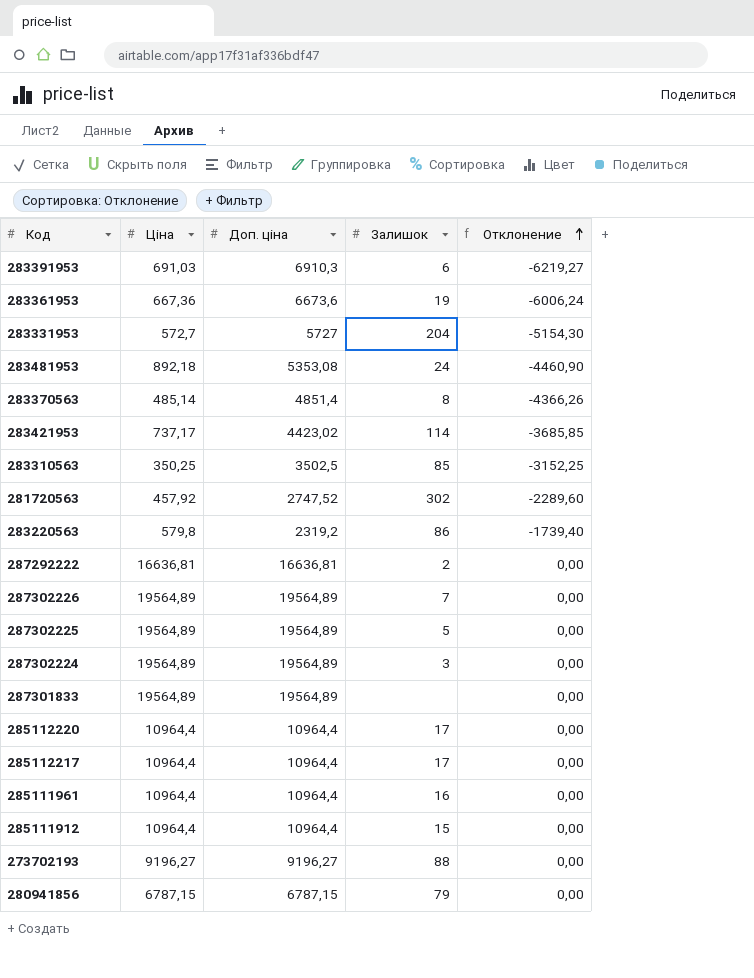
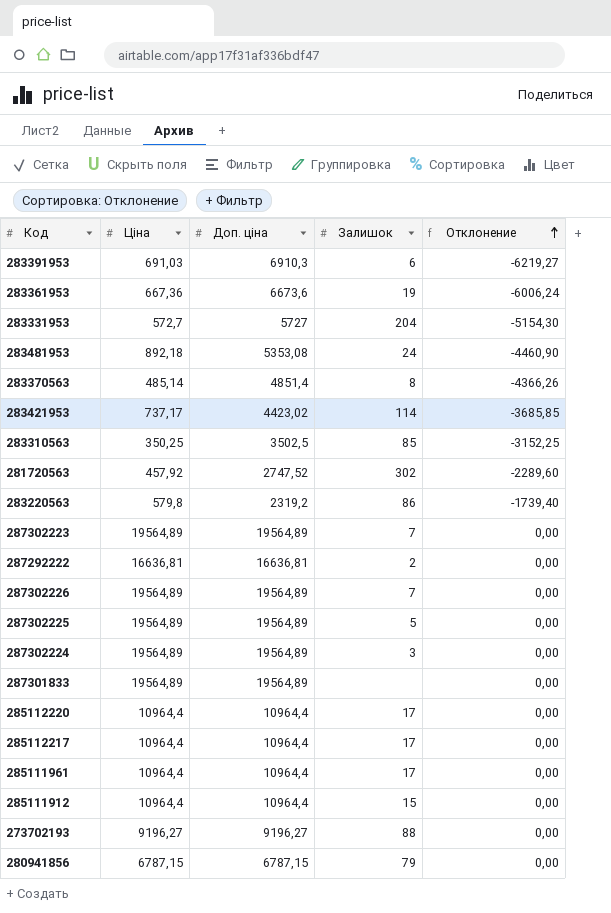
row 287302223: none -> 19564,89 | 19564,89 | 7 | 0,00
285111961 | Залишок: 16 -> 17

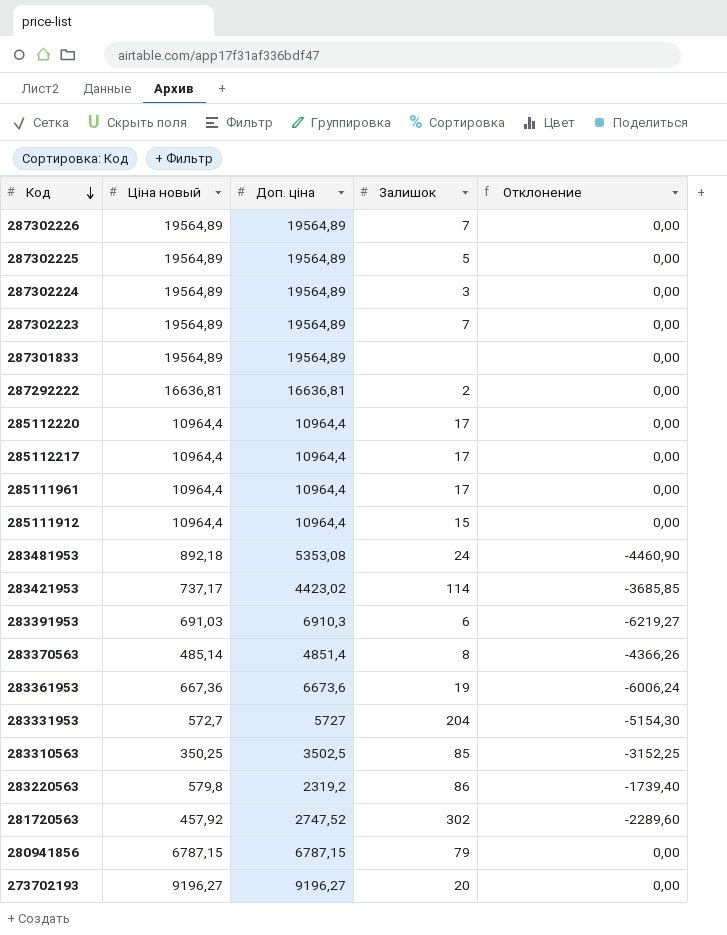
row order: Отклонение ascending -> Код descending
column name: Ціна -> Ціна новый
273702193 | Залишок: 88 -> 20

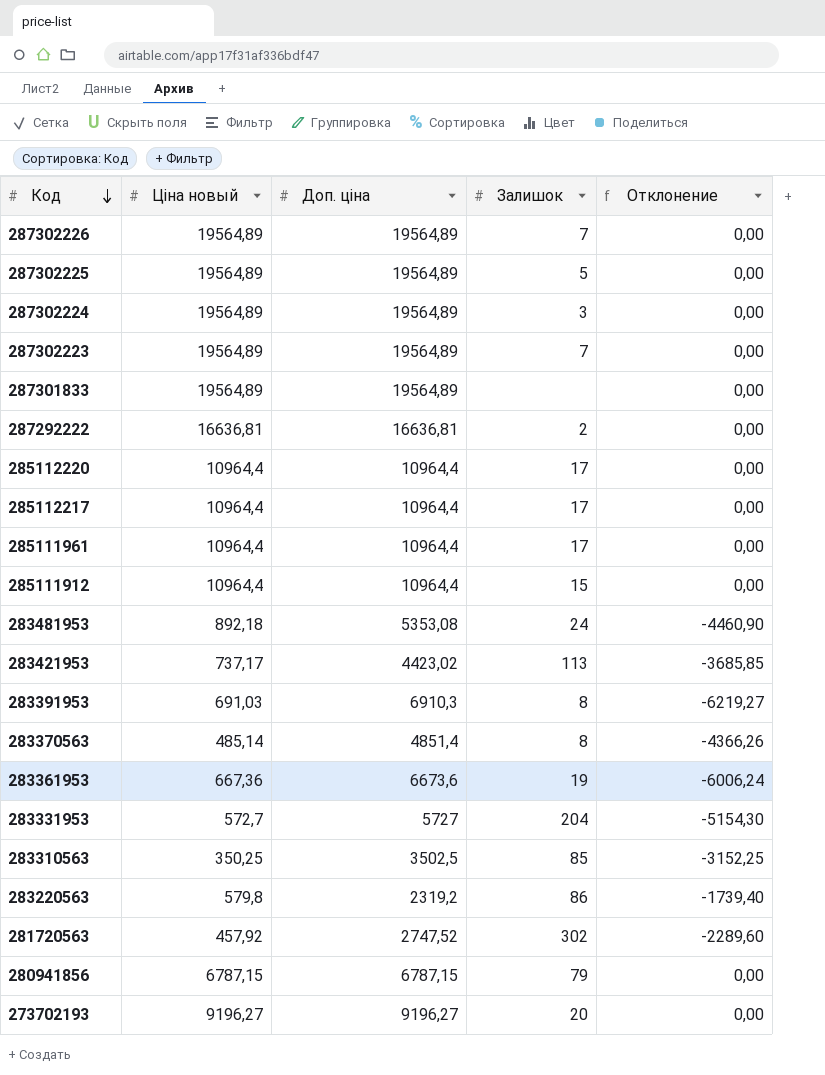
283421953 | Залишок: 114 -> 113
283391953 | Залишок: 6 -> 8

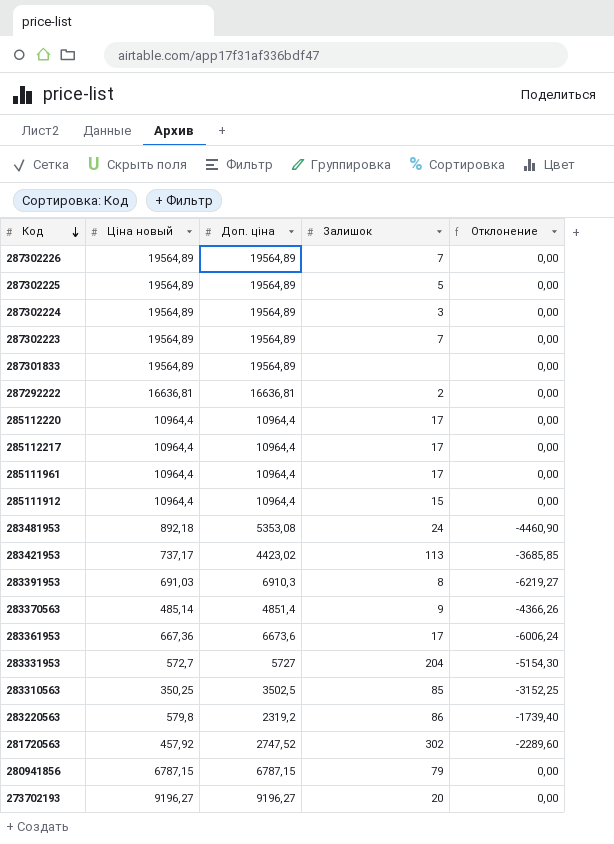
283370563 | Залишок: 8 -> 9
283361953 | Залишок: 19 -> 17

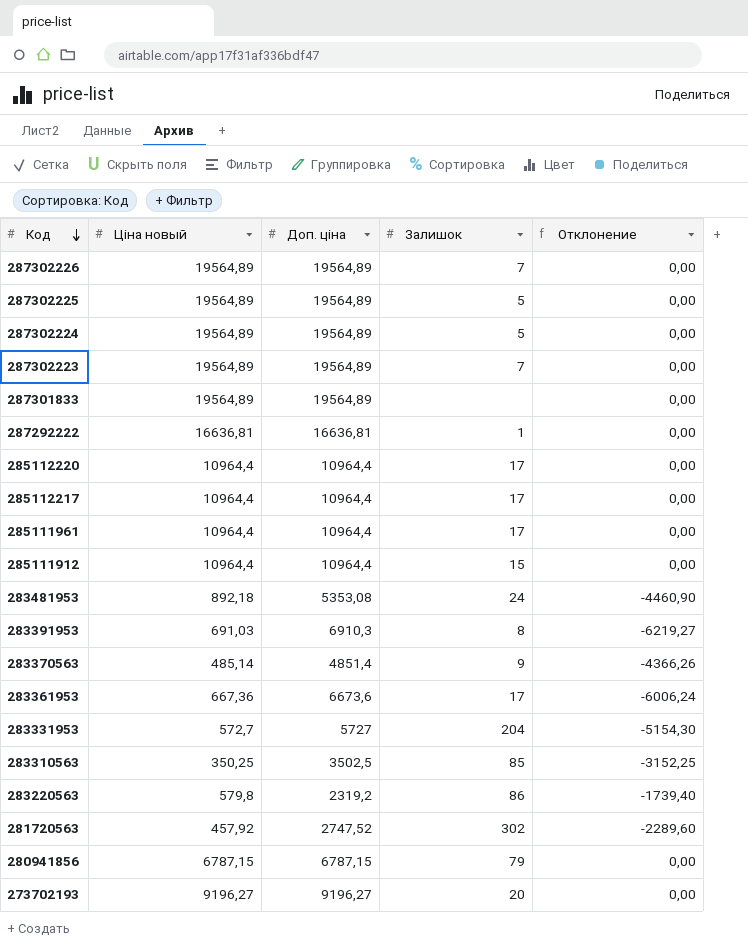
row 283421953: 737,17 | 4423,02 | 113 | -3685,85 -> none
287302224 | Залишок: 3 -> 5
287292222 | Залишок: 2 -> 1

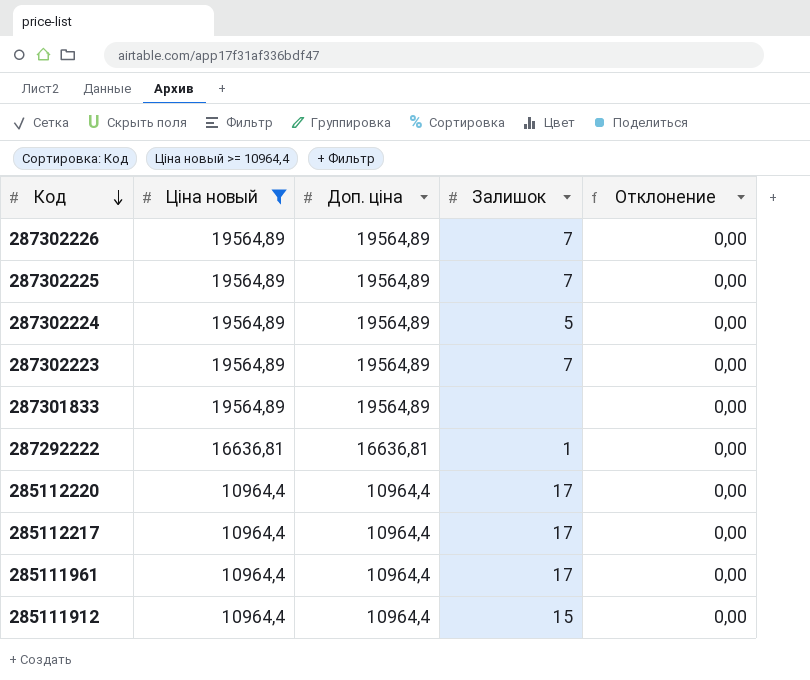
filter: none -> Ціна новый >= 10964,4
287302225 | Залишок: 5 -> 7

